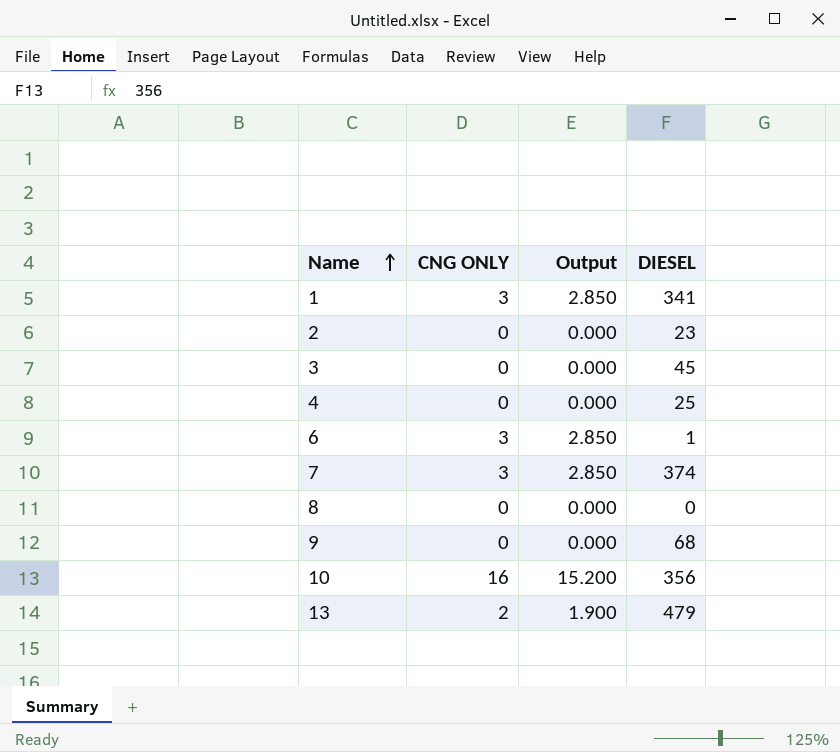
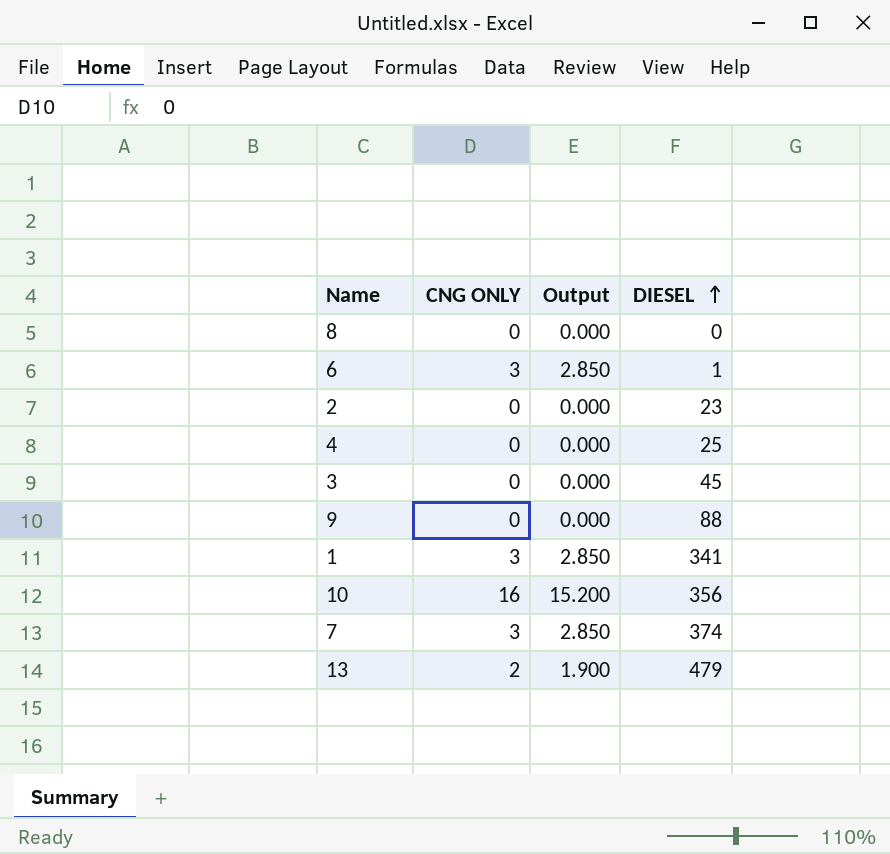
row order: Name ascending -> DIESEL ascending
9 | DIESEL: 68 -> 88

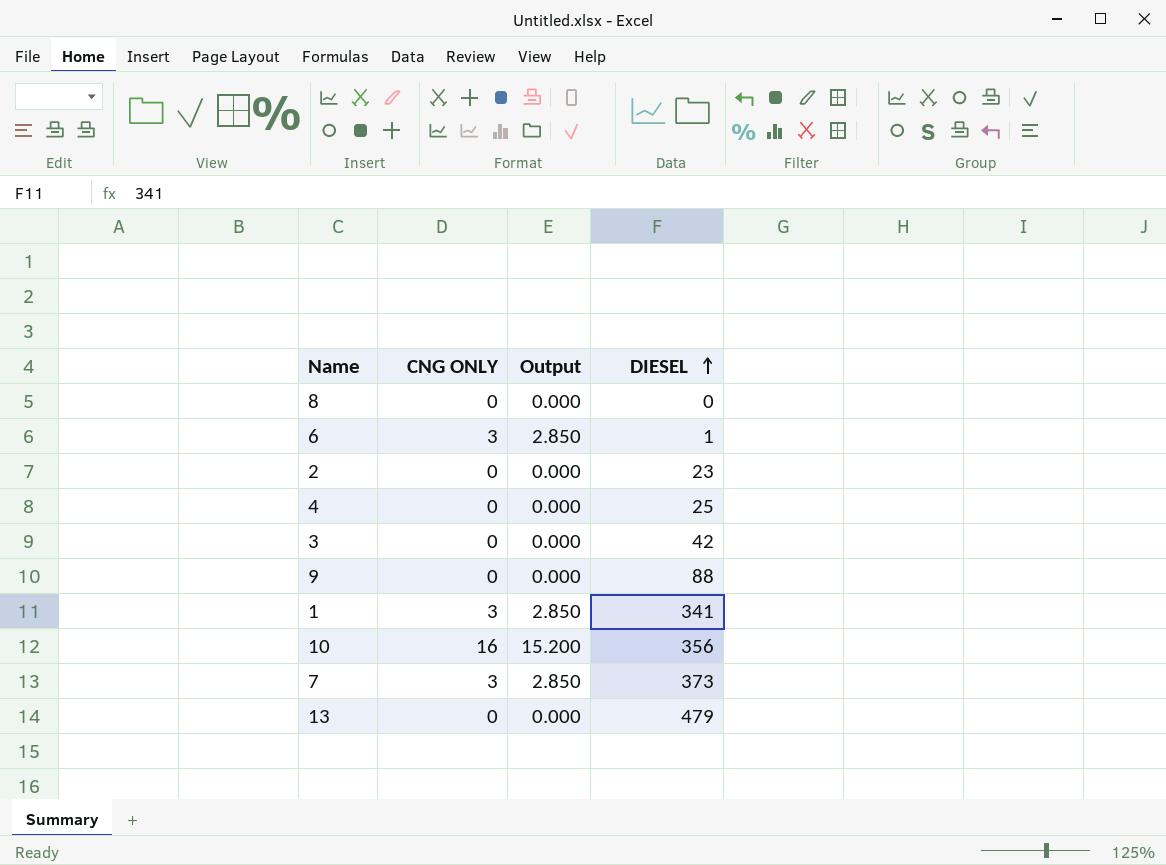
3 | DIESEL: 45 -> 42
7 | DIESEL: 374 -> 373
13 | CNG ONLY: 2 -> 0
13 | Output: 1.900 -> 0.000

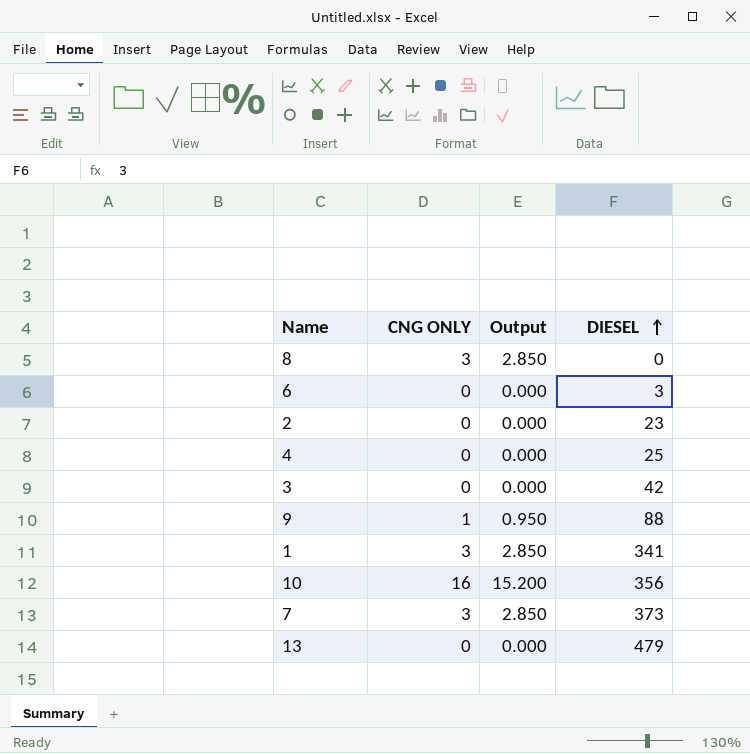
8 | CNG ONLY: 0 -> 3
8 | Output: 0.000 -> 2.850
6 | CNG ONLY: 3 -> 0
6 | Output: 2.850 -> 0.000
6 | DIESEL: 1 -> 3
9 | CNG ONLY: 0 -> 1
9 | Output: 0.000 -> 0.950

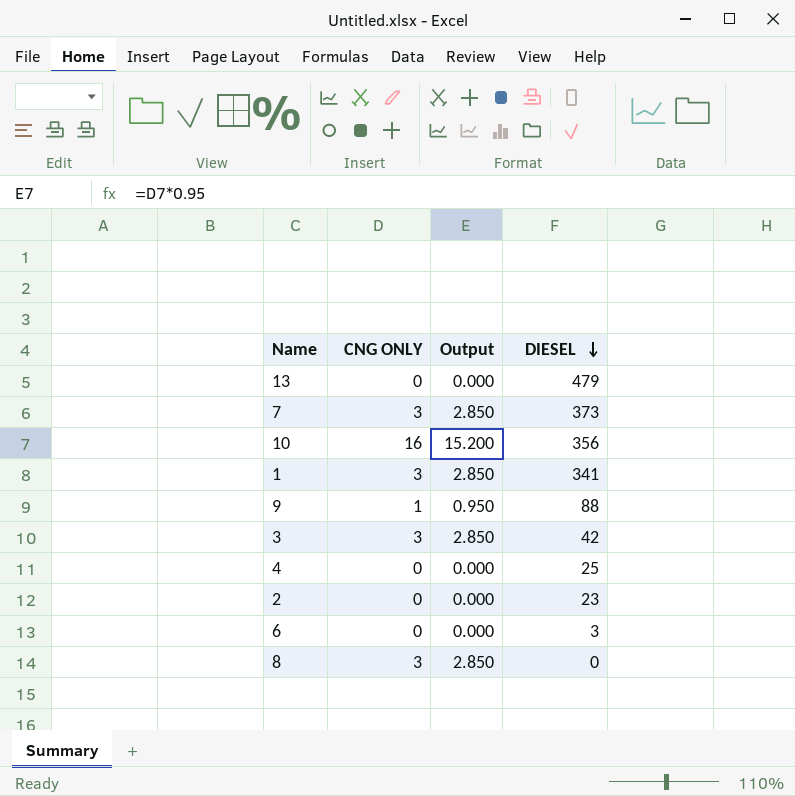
row order: DIESEL ascending -> DIESEL descending
3 | CNG ONLY: 0 -> 3
3 | Output: 0.000 -> 2.850

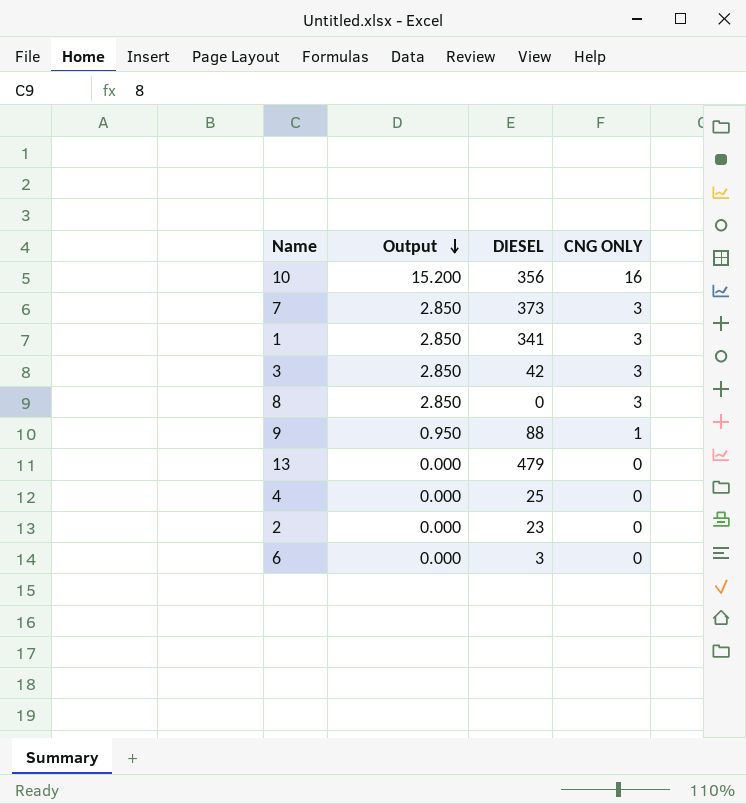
row order: DIESEL descending -> Output descending
column CNG ONLY | position: 2 -> 4

